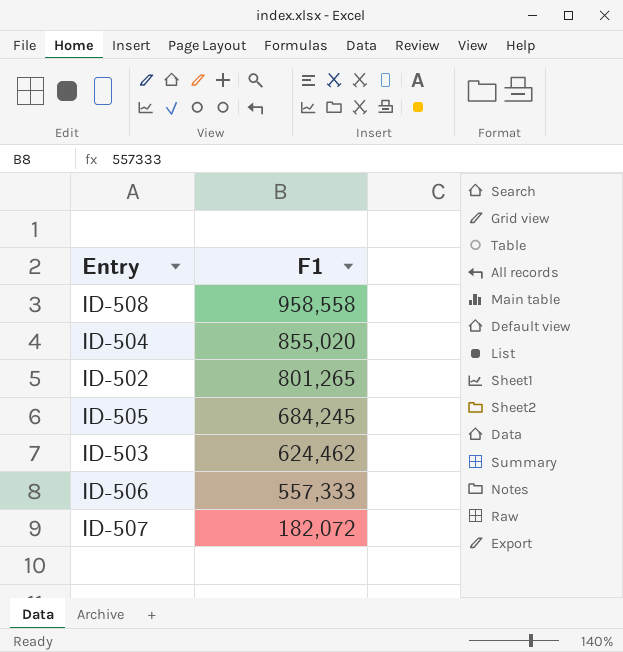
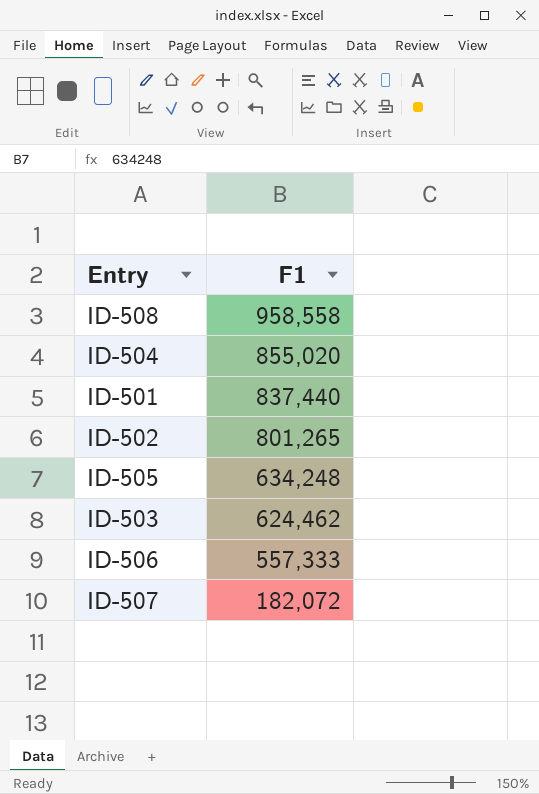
row ID-501: none -> 837,440
ID-505 | F1: 684,245 -> 634,248

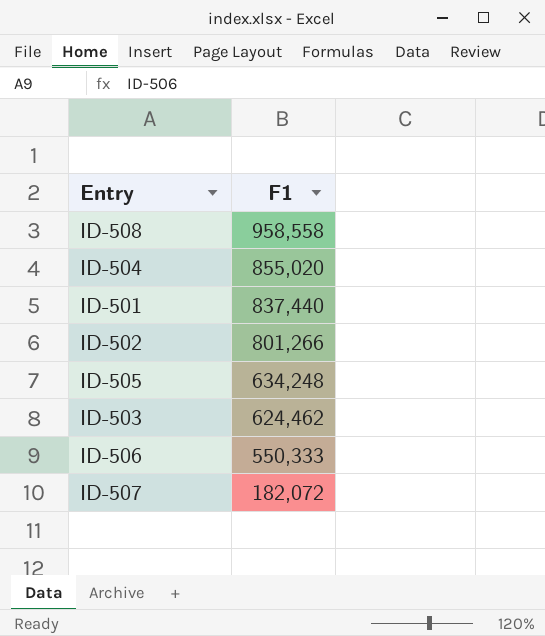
ID-502 | F1: 801,265 -> 801,266
ID-506 | F1: 557,333 -> 550,333

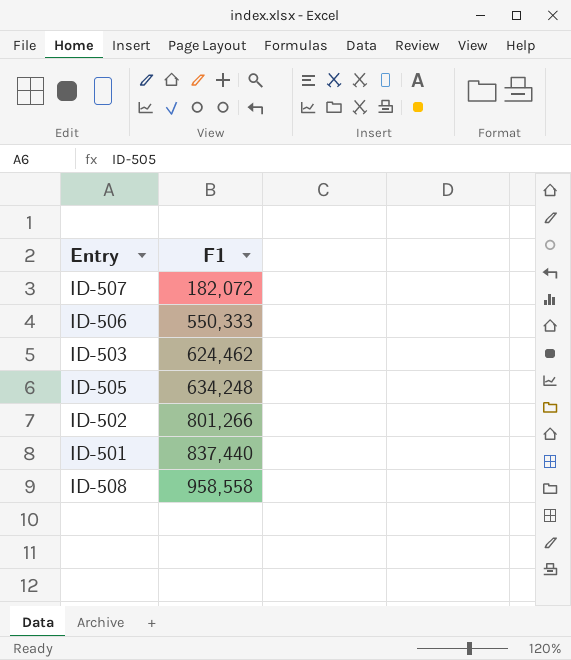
row order: F1 descending -> F1 ascending
row ID-504: 855,020 -> none

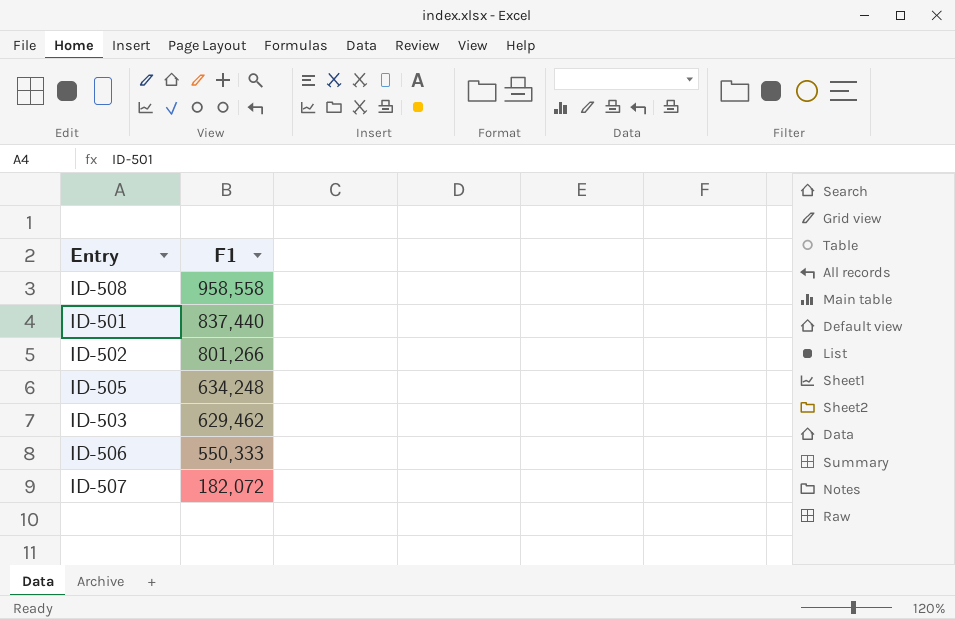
row order: F1 ascending -> F1 descending
ID-503 | F1: 624,462 -> 629,462

